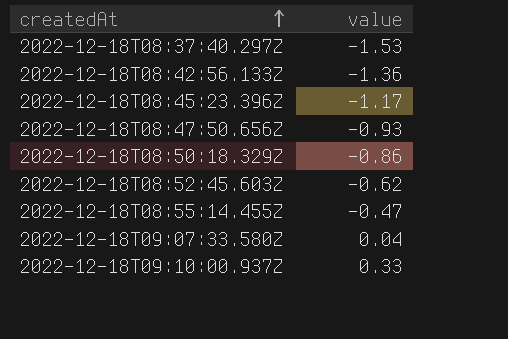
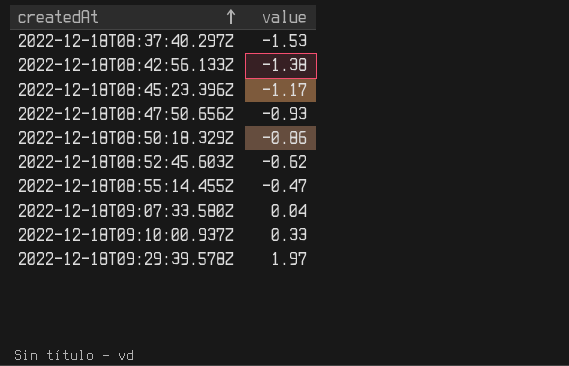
2022-12-18T08:42:56.133Z | value: -1.36 -> -1.38
row 2022-12-18T09:29:39.578Z: none -> 1.97

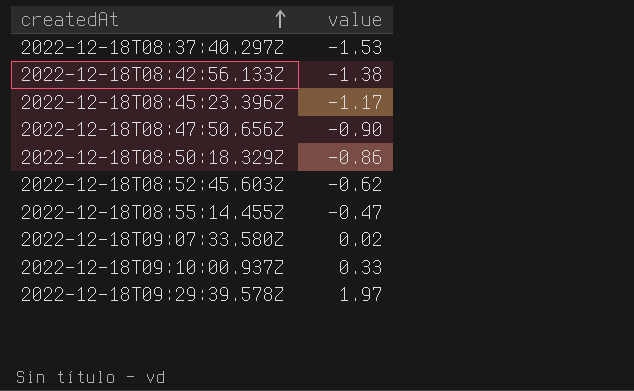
2022-12-18T08:47:50.656Z | value: -0.93 -> -0.90
2022-12-18T09:07:33.580Z | value: 0.04 -> 0.02

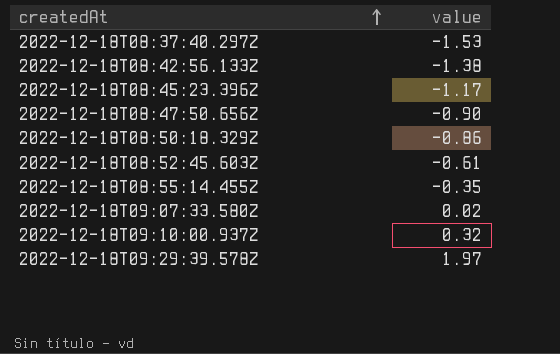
2022-12-18T08:52:45.603Z | value: -0.62 -> -0.61
2022-12-18T08:55:14.455Z | value: -0.47 -> -0.35
2022-12-18T09:10:00.937Z | value: 0.33 -> 0.32

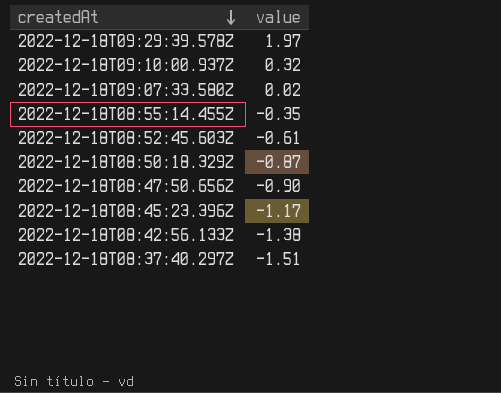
row order: createdAt ascending -> createdAt descending
2022-12-18T08:50:18.329Z | value: -0.86 -> -0.87
2022-12-18T08:37:40.297Z | value: -1.53 -> -1.51

